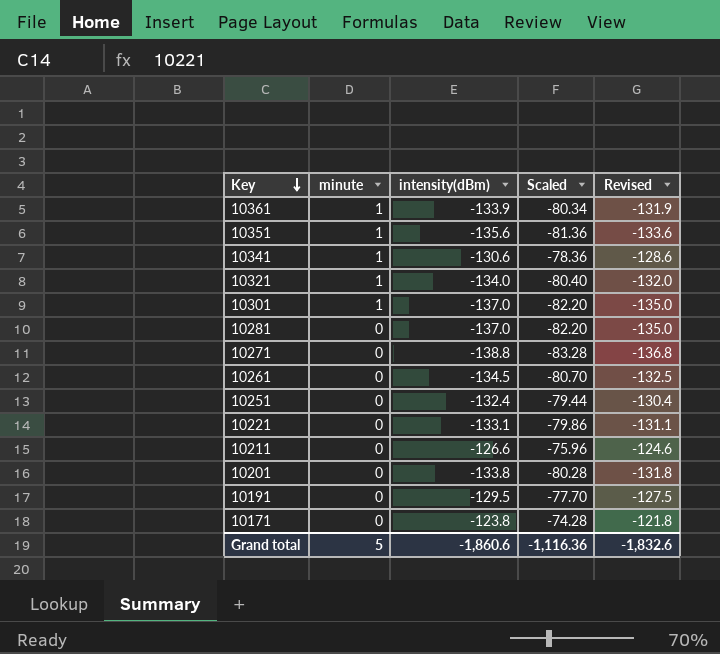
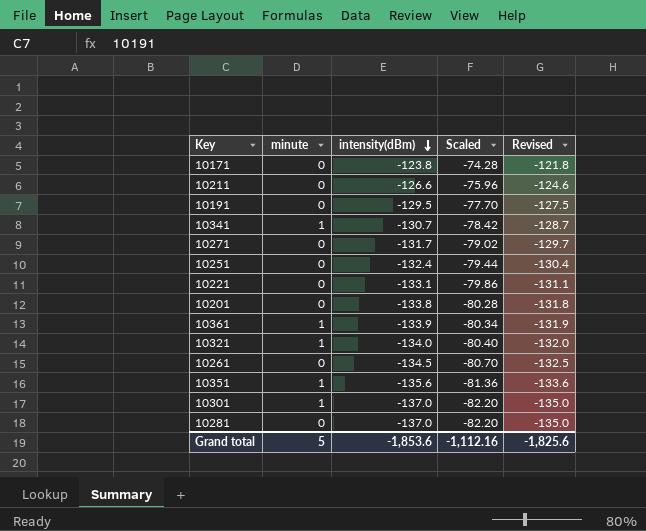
row order: Key descending -> intensity(dBm) descending
10341 | intensity(dBm): -130.6 -> -130.7
10341 | Scaled: -78.36 -> -78.42
10341 | Revised: -128.6 -> -128.7
10271 | intensity(dBm): -138.8 -> -131.7
10271 | Scaled: -83.28 -> -79.02
10271 | Revised: -136.8 -> -129.7
Grand total | intensity(dBm): -1,860.6 -> -1,853.6
Grand total | Scaled: -1,116.36 -> -1,112.16
Grand total | Revised: -1,832.6 -> -1,825.6

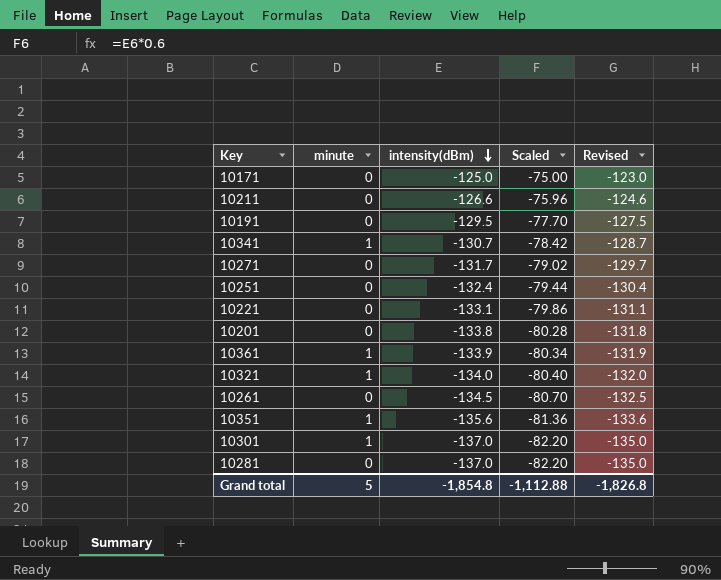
10171 | intensity(dBm): -123.8 -> -125.0
10171 | Scaled: -74.28 -> -75.00
10171 | Revised: -121.8 -> -123.0
Grand total | intensity(dBm): -1,853.6 -> -1,854.8
Grand total | Scaled: -1,112.16 -> -1,112.88
Grand total | Revised: -1,825.6 -> -1,826.8

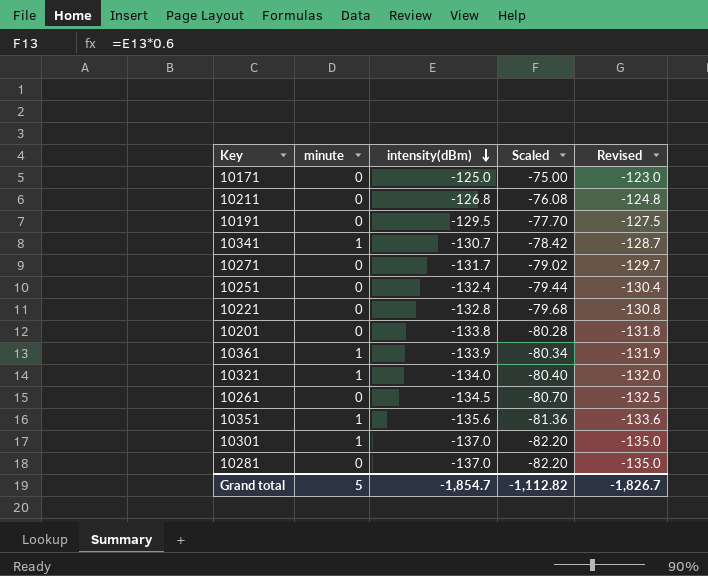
10211 | intensity(dBm): -126.6 -> -126.8
10211 | Scaled: -75.96 -> -76.08
10211 | Revised: -124.6 -> -124.8
10221 | intensity(dBm): -133.1 -> -132.8
10221 | Scaled: -79.86 -> -79.68
10221 | Revised: -131.1 -> -130.8
Grand total | intensity(dBm): -1,854.8 -> -1,854.7
Grand total | Scaled: -1,112.88 -> -1,112.82
Grand total | Revised: -1,826.8 -> -1,826.7

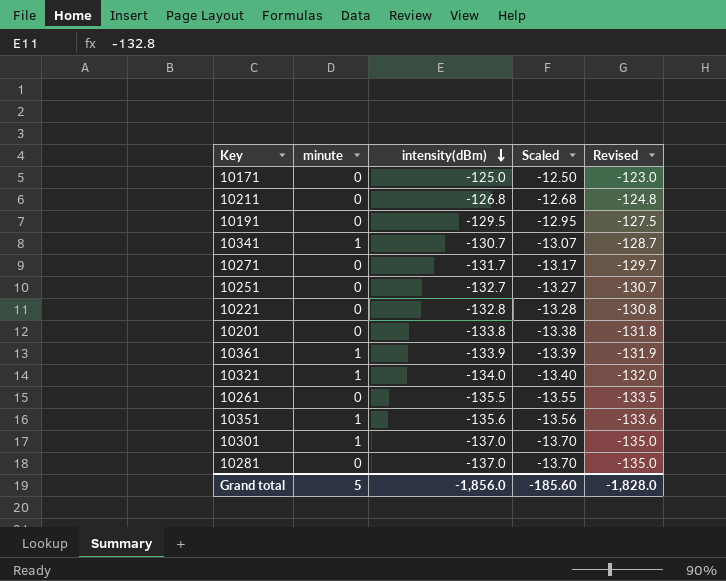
column Scaled | formula: [intensity(dBm)] * 0.6 -> [intensity(dBm)] * 0.1
10251 | intensity(dBm): -132.4 -> -132.7
10251 | Revised: -130.4 -> -130.7
10261 | intensity(dBm): -134.5 -> -135.5
10261 | Revised: -132.5 -> -133.5
Grand total | intensity(dBm): -1,854.7 -> -1,856.0
Grand total | Scaled: -1,112.82 -> -185.60
Grand total | Revised: -1,826.7 -> -1,828.0

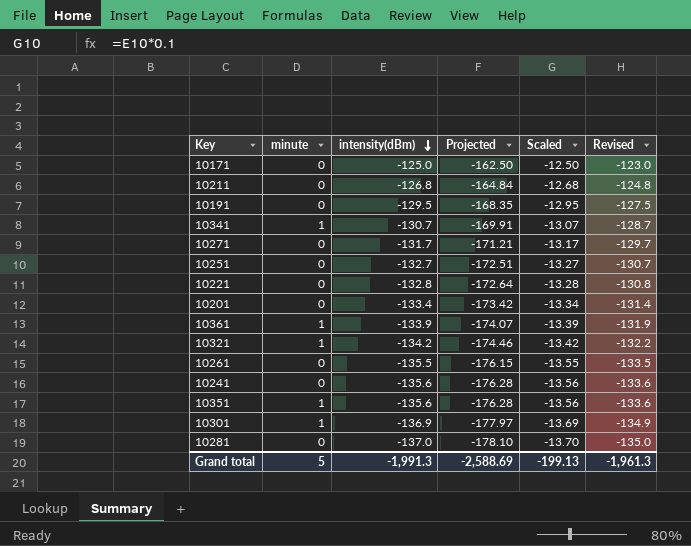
column Projected | formula: none -> [intensity(dBm)] * 1.3
10201 | intensity(dBm): -133.8 -> -133.4
10201 | Scaled: -13.38 -> -13.34
10201 | Revised: -131.8 -> -131.4
10321 | intensity(dBm): -134.0 -> -134.2
10321 | Scaled: -13.40 -> -13.42
10321 | Revised: -132.0 -> -132.2
row 10241: none -> 0 | -135.6 | -176.28 | -13.56 | -133.6
10301 | intensity(dBm): -137.0 -> -136.9
10301 | Scaled: -13.70 -> -13.69
10301 | Revised: -135.0 -> -134.9
Grand total | intensity(dBm): -1,856.0 -> -1,991.3
Grand total | Scaled: -185.60 -> -199.13
Grand total | Revised: -1,828.0 -> -1,961.3

